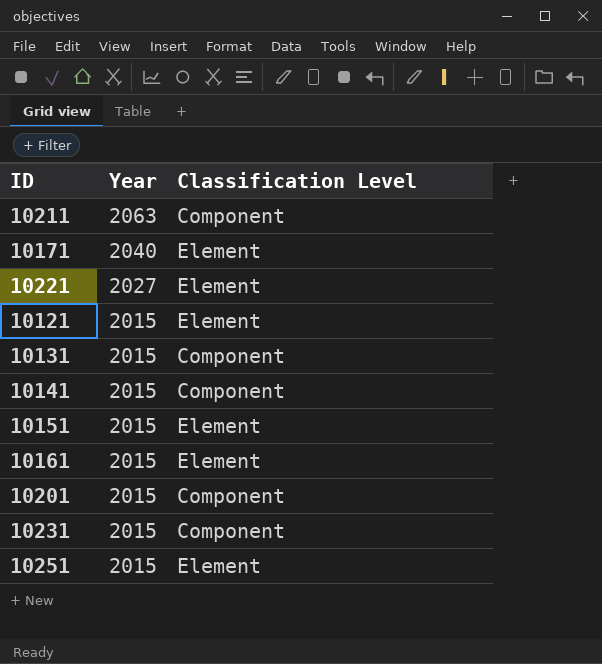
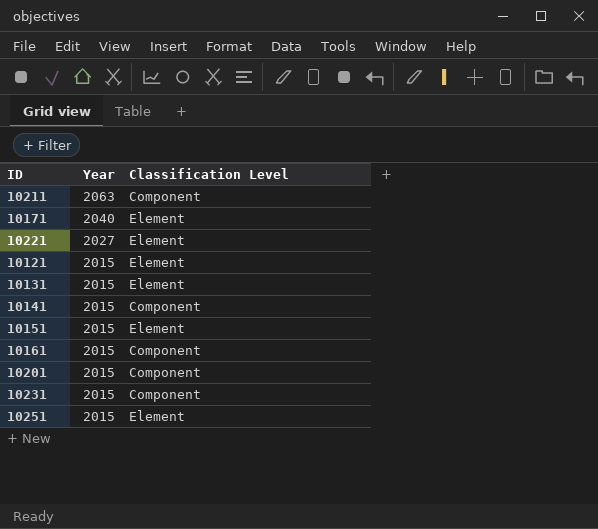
10131 | Classification Level: Component -> Element
10161 | Classification Level: Element -> Component

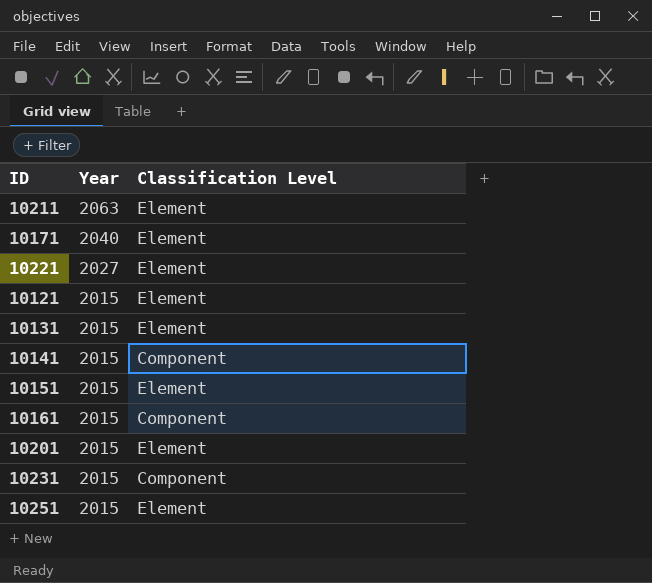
10211 | Classification Level: Component -> Element
10201 | Classification Level: Component -> Element

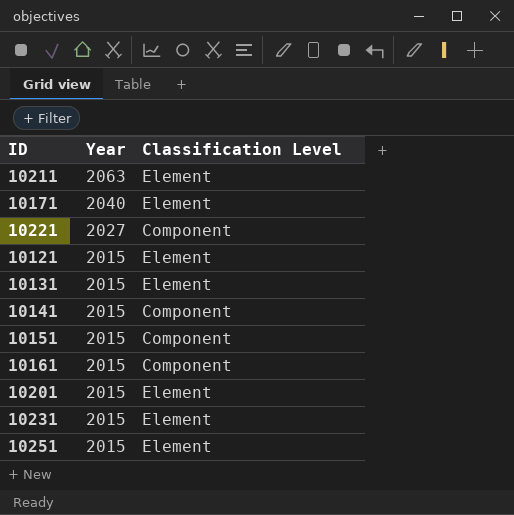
10221 | Classification Level: Element -> Component
10151 | Classification Level: Element -> Component
10231 | Classification Level: Component -> Element

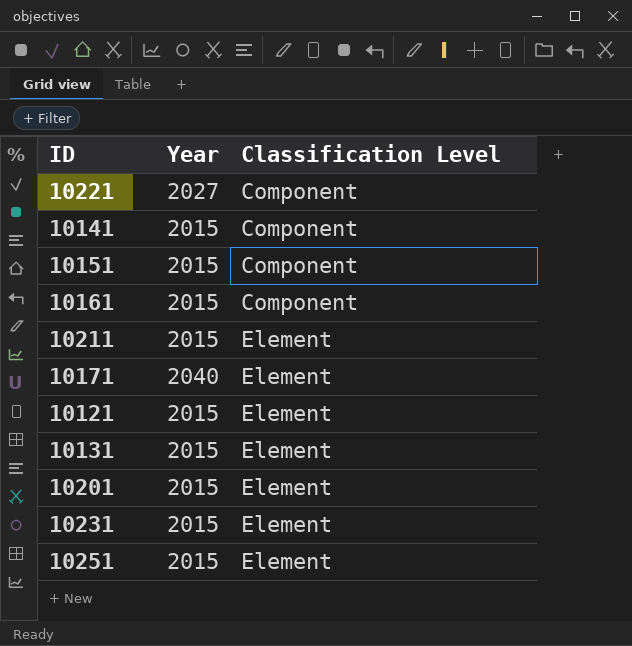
row order: Year descending -> Classification Level ascending
10211 | Year: 2063 -> 2015

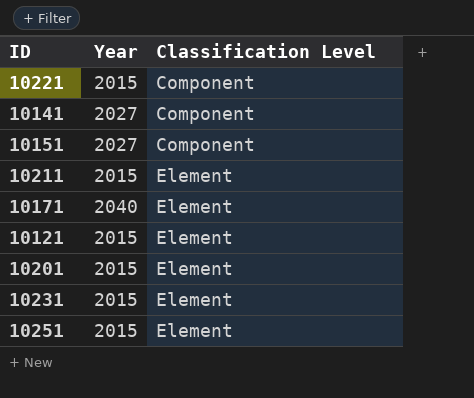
row 10161: 2015 | Component -> none
row 10131: 2015 | Element -> none
10221 | Year: 2027 -> 2015
10141 | Year: 2015 -> 2027
10151 | Year: 2015 -> 2027

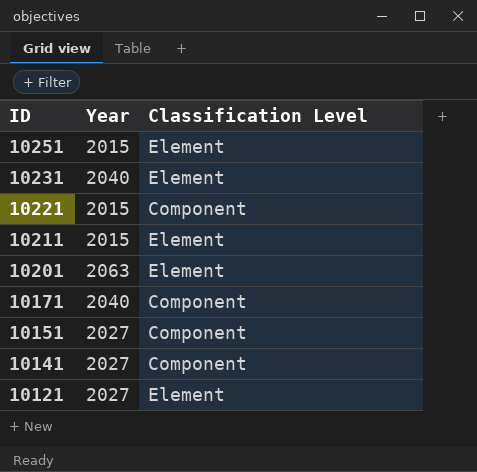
row order: Classification Level ascending -> ID descending
10231 | Year: 2015 -> 2040
10201 | Year: 2015 -> 2063
10171 | Classification Level: Element -> Component
10121 | Year: 2015 -> 2027

